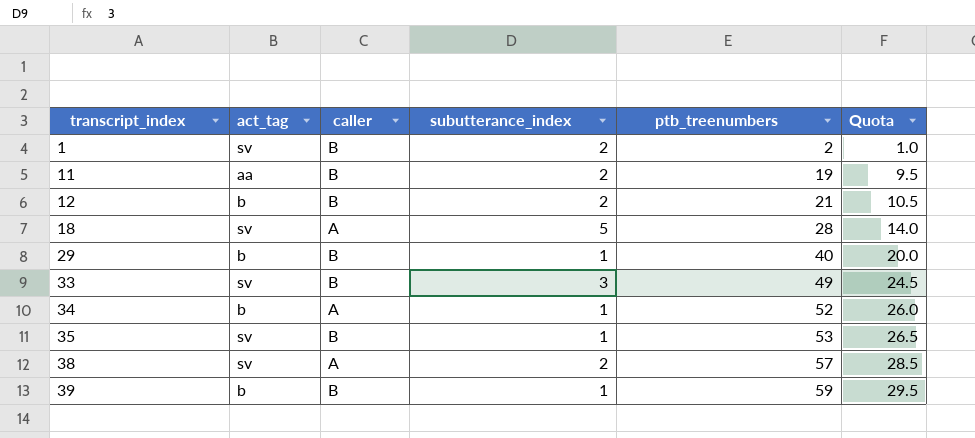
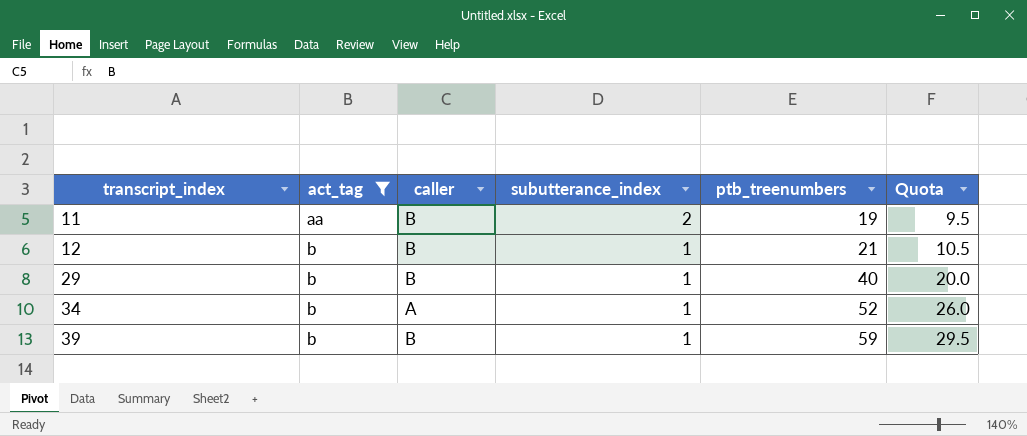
filter: none -> act_tag != sv
12 | subutterance_index: 2 -> 1

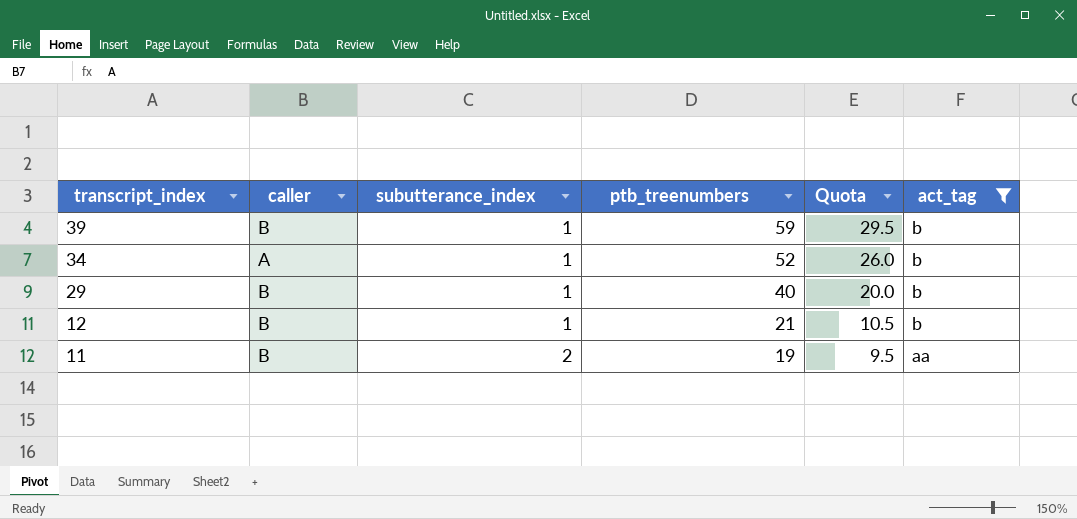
row order: transcript_index ascending -> transcript_index descending
column act_tag | position: 2 -> 6

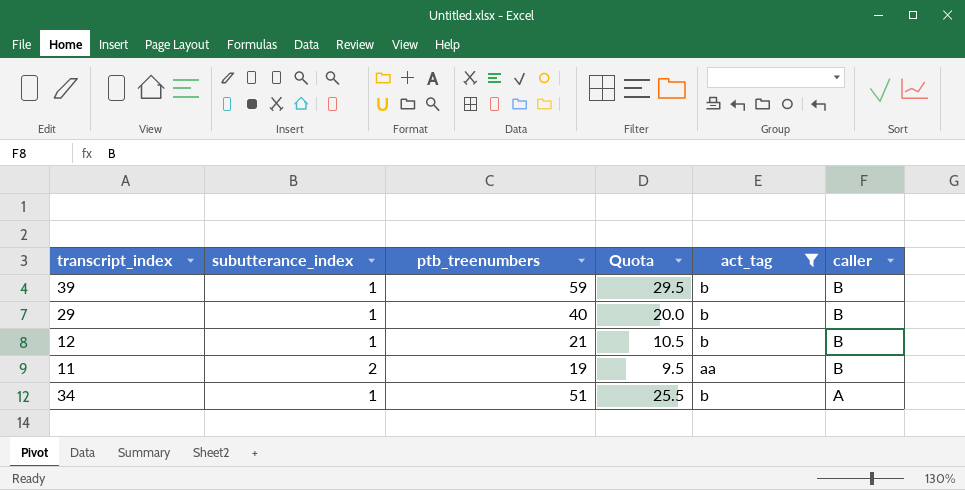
row order: transcript_index descending -> caller descending
column caller | position: 2 -> 6
34 | ptb_treenumbers: 52 -> 51
34 | Quota: 26.0 -> 25.5

